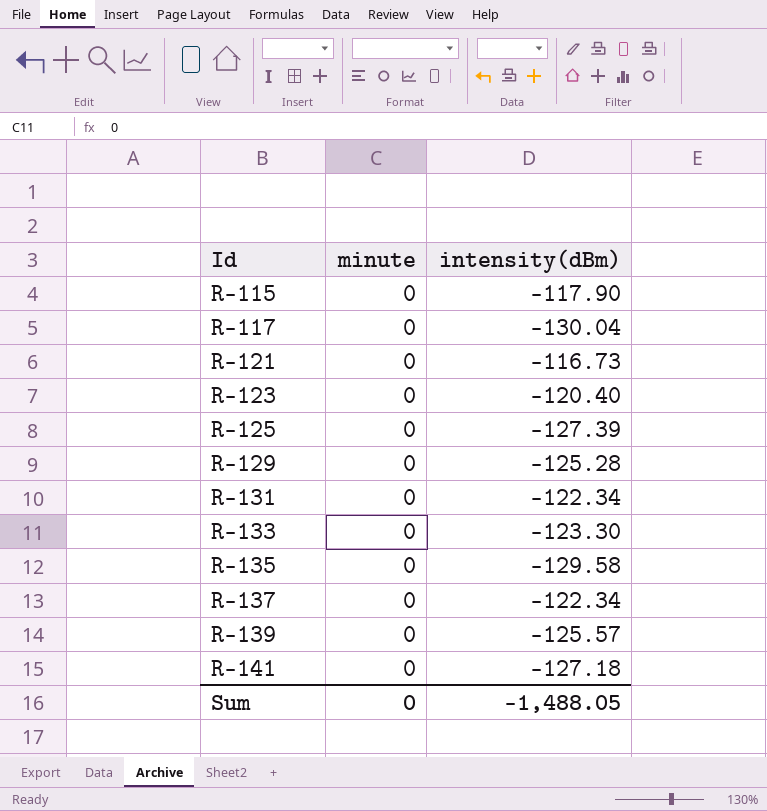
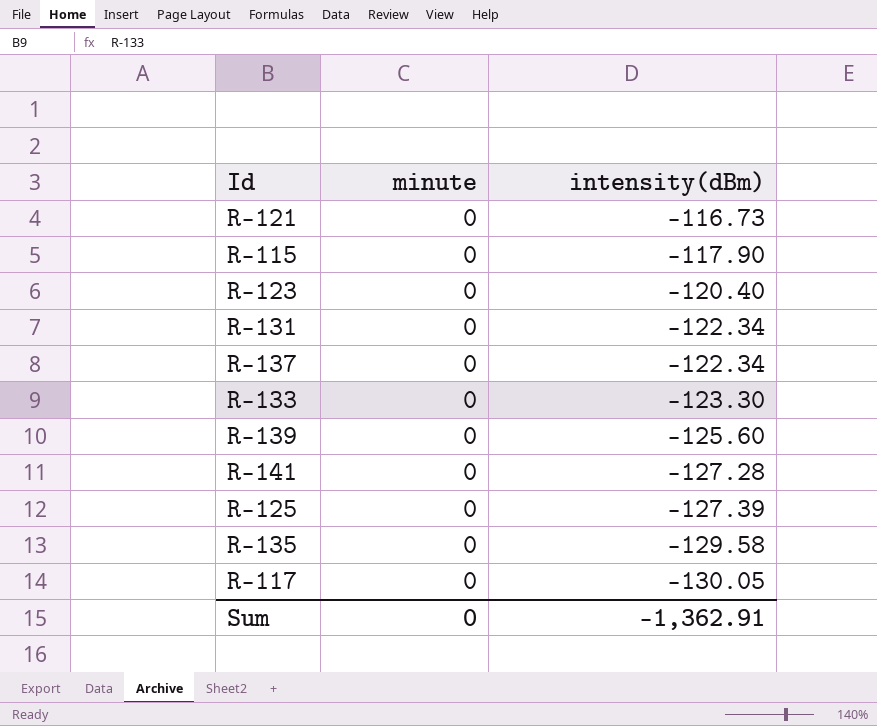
row order: Id ascending -> intensity(dBm) descending
row R-129: 0 | -125.28 -> none
R-139 | intensity(dBm): -125.57 -> -125.60
R-141 | intensity(dBm): -127.18 -> -127.28
R-117 | intensity(dBm): -130.04 -> -130.05
Sum | intensity(dBm): -1,488.05 -> -1,362.91

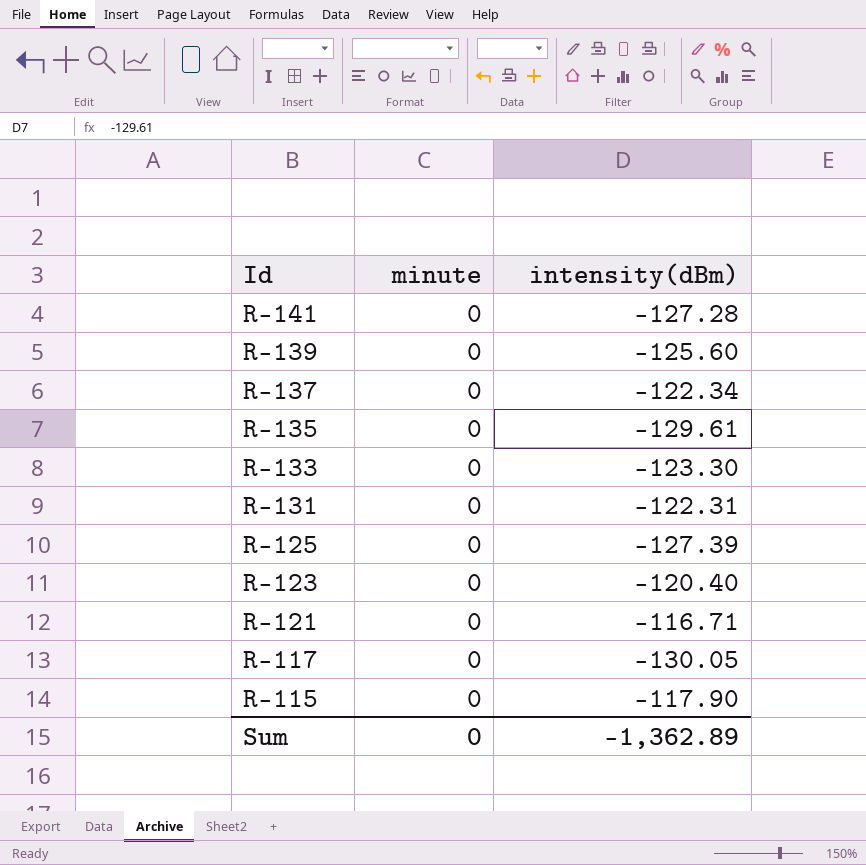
row order: intensity(dBm) descending -> Id descending
R-135 | intensity(dBm): -129.58 -> -129.61
R-131 | intensity(dBm): -122.34 -> -122.31
R-121 | intensity(dBm): -116.73 -> -116.71
Sum | intensity(dBm): -1,362.91 -> -1,362.89

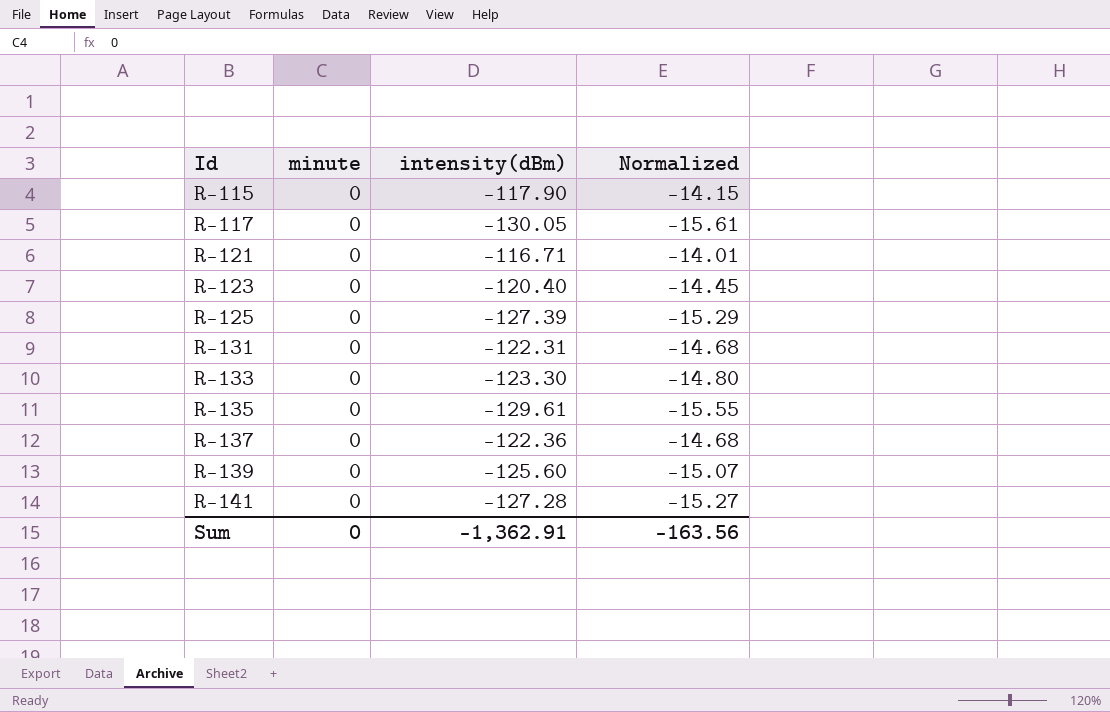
row order: Id descending -> Id ascending
column Normalized | formula: none -> [intensity(dBm)] * 0.12
R-137 | intensity(dBm): -122.34 -> -122.36
Sum | intensity(dBm): -1,362.89 -> -1,362.91

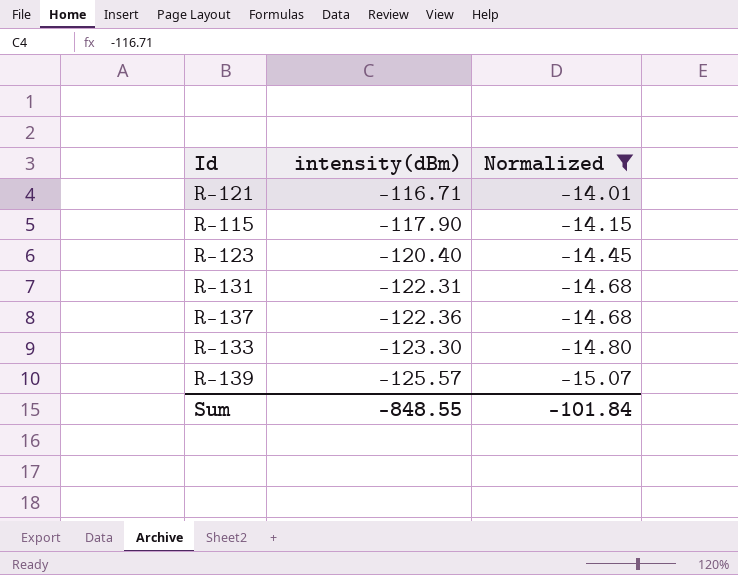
filter: none -> Normalized >= -15.07
row order: Id ascending -> intensity(dBm) descending
column minute | position: 2 -> none
R-139 | intensity(dBm): -125.60 -> -125.57
Sum | intensity(dBm): -1,362.91 -> -848.55
Sum | Normalized: -163.56 -> -101.84

